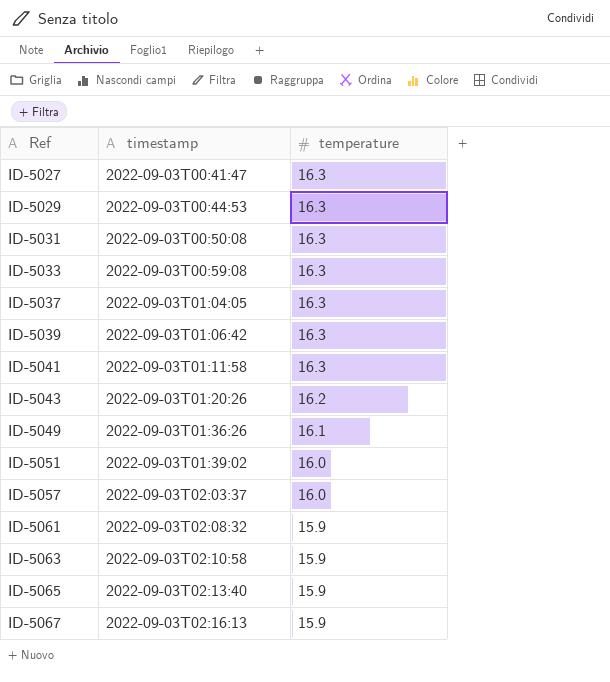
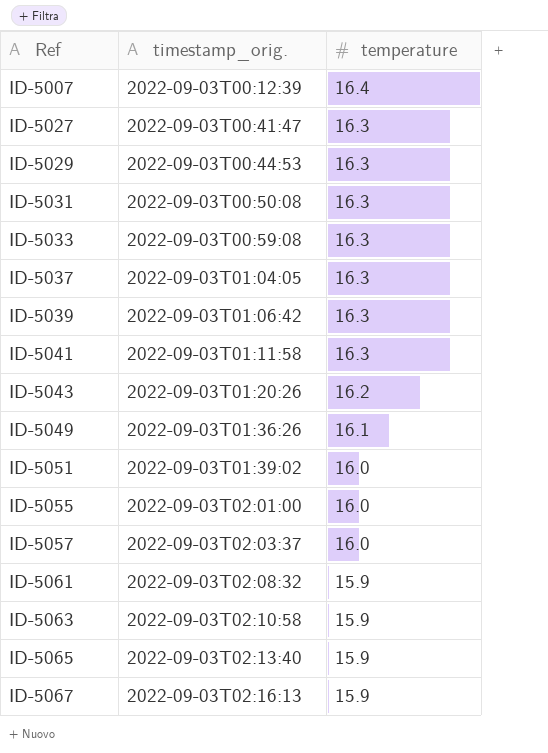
column name: timestamp -> timestamp_orig.
row ID-5007: none -> 2022-09-03T00:12:39 | 16.4
row ID-5055: none -> 2022-09-03T02:01:00 | 16.0

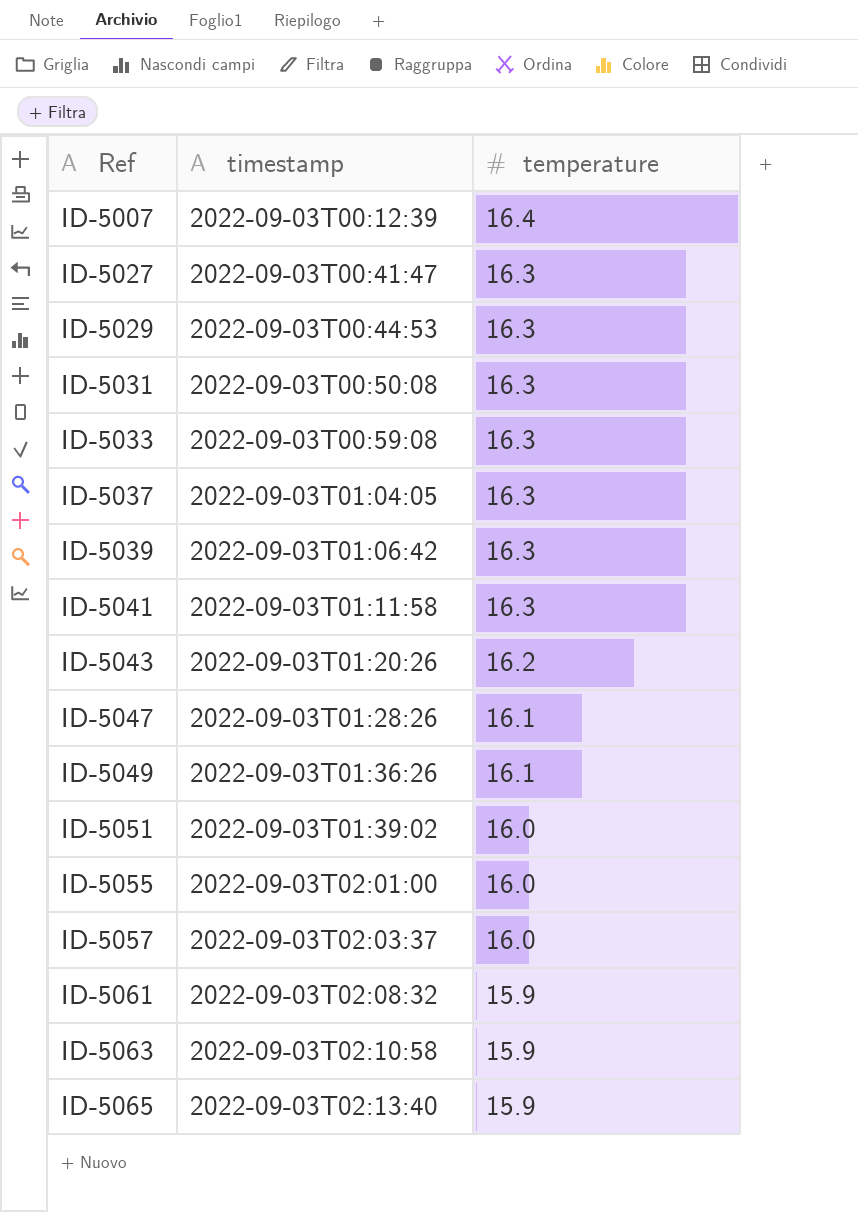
column name: timestamp_orig. -> timestamp
row ID-5067: 2022-09-03T02:16:13 | 15.9 -> none
row ID-5047: none -> 2022-09-03T01:28:26 | 16.1

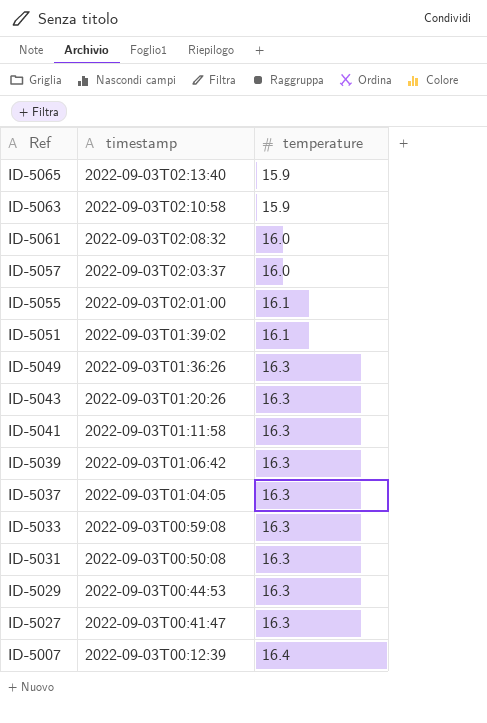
row order: Ref ascending -> Ref descending
row ID-5047: 2022-09-03T01:28:26 | 16.1 -> none
ID-5061 | temperature: 15.9 -> 16.0
ID-5055 | temperature: 16.0 -> 16.1
ID-5051 | temperature: 16.0 -> 16.1
ID-5049 | temperature: 16.1 -> 16.3
ID-5043 | temperature: 16.2 -> 16.3

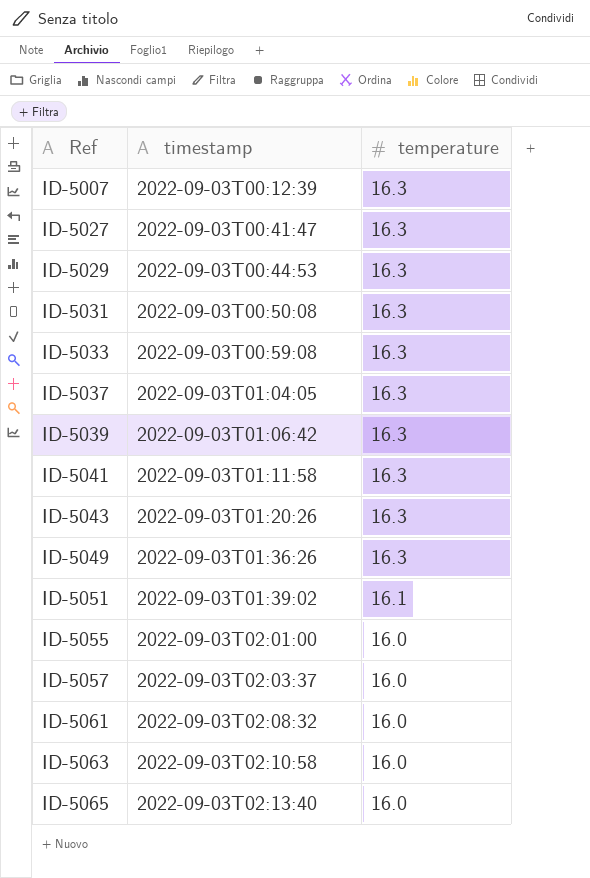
row order: Ref descending -> Ref ascending
ID-5007 | temperature: 16.4 -> 16.3
ID-5055 | temperature: 16.1 -> 16.0
ID-5063 | temperature: 15.9 -> 16.0
ID-5065 | temperature: 15.9 -> 16.0

